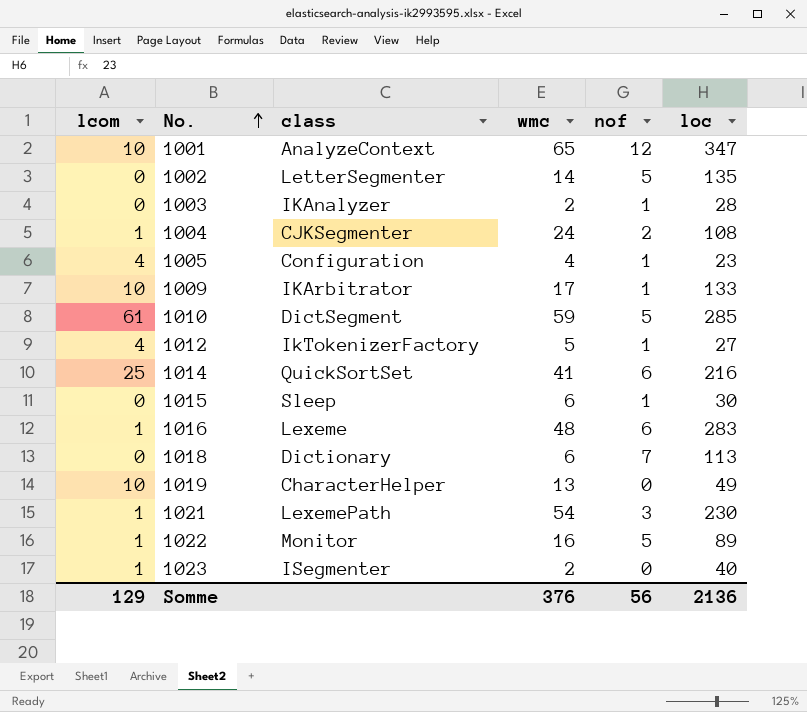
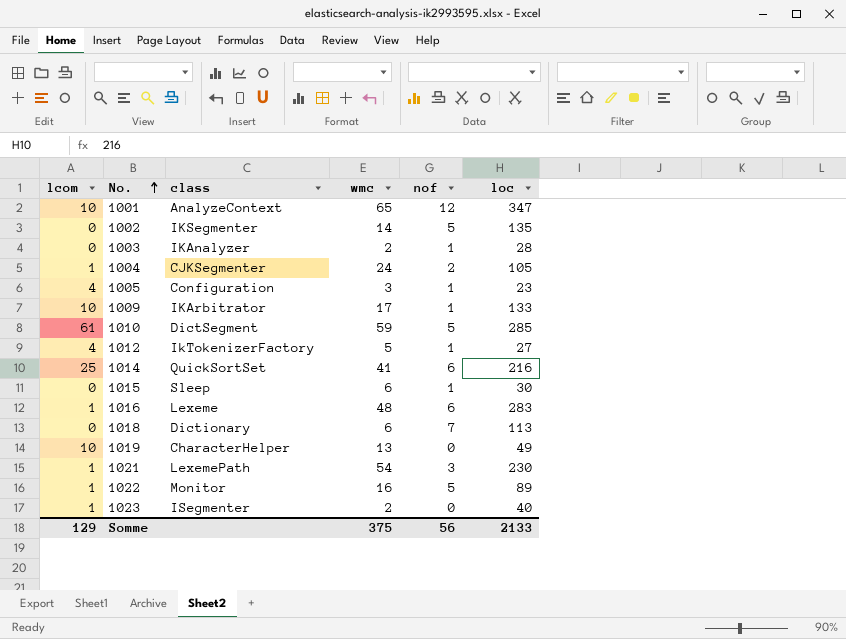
1002 | class: LetterSegmenter -> IKSegmenter
1004 | loc: 108 -> 105
1005 | wmc: 4 -> 3
Somme | wmc: 376 -> 375
Somme | loc: 2136 -> 2133

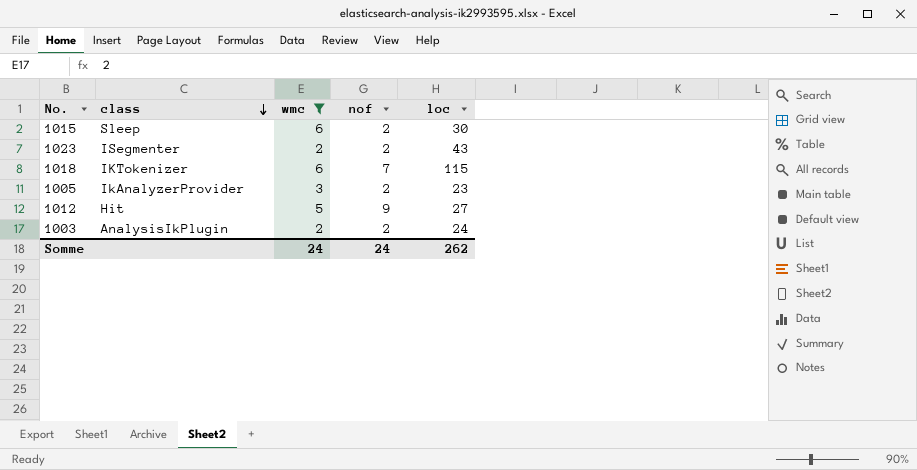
filter: none -> wmc <= 6
row order: No. ascending -> class descending
column lcom | position: 1 -> none
1015 | nof: 1 -> 2
1023 | nof: 0 -> 2
1023 | loc: 40 -> 43
1018 | class: Dictionary -> IKTokenizer
1018 | loc: 113 -> 115
1005 | class: Configuration -> IkAnalyzerProvider
1005 | nof: 1 -> 2
1012 | class: IkTokenizerFactory -> Hit
1012 | nof: 1 -> 9
1003 | class: IKAnalyzer -> AnalysisIkPlugin
1003 | nof: 1 -> 2
1003 | loc: 28 -> 24
Somme | wmc: 375 -> 24
Somme | nof: 56 -> 24
Somme | loc: 2133 -> 262

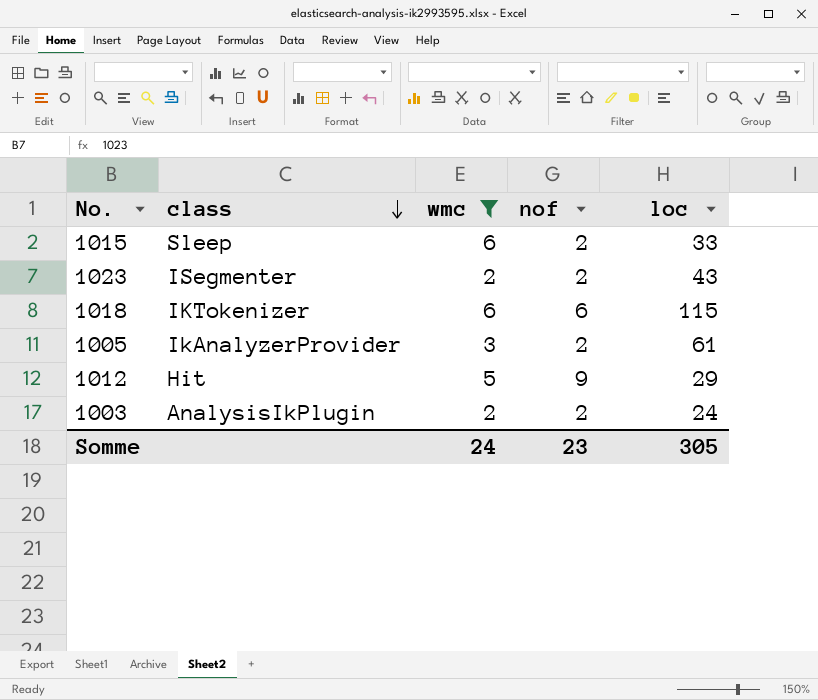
1015 | loc: 30 -> 33
1018 | nof: 7 -> 6
1005 | loc: 23 -> 61
1012 | loc: 27 -> 29
Somme | nof: 24 -> 23
Somme | loc: 262 -> 305

